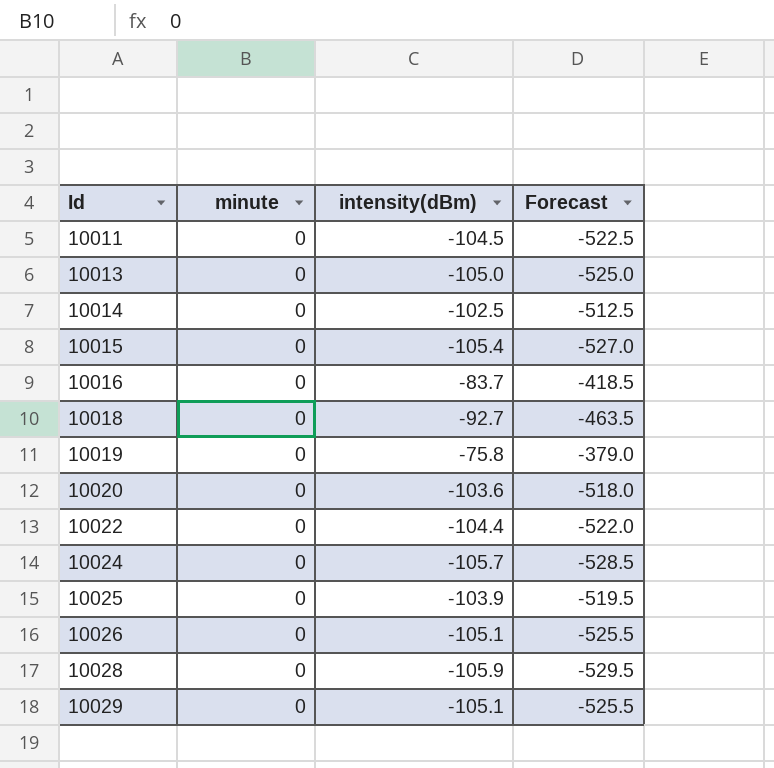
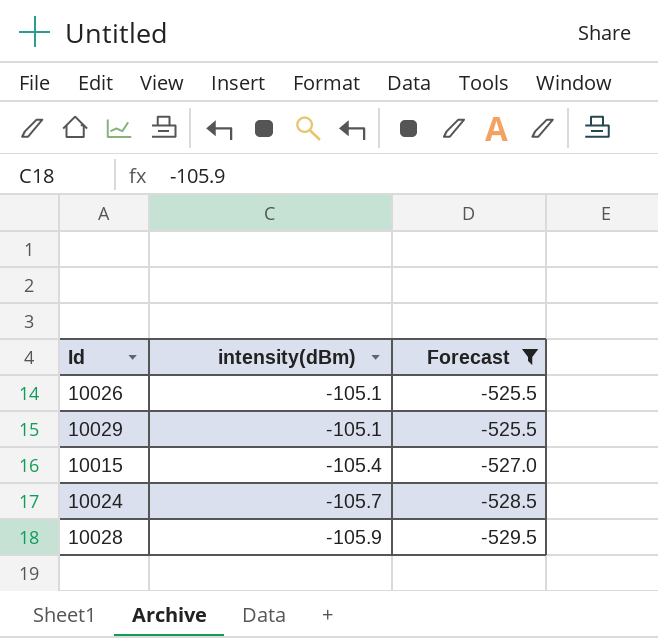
filter: none -> Forecast <= -525.5
row order: Id ascending -> intensity(dBm) descending
column minute | position: 2 -> none

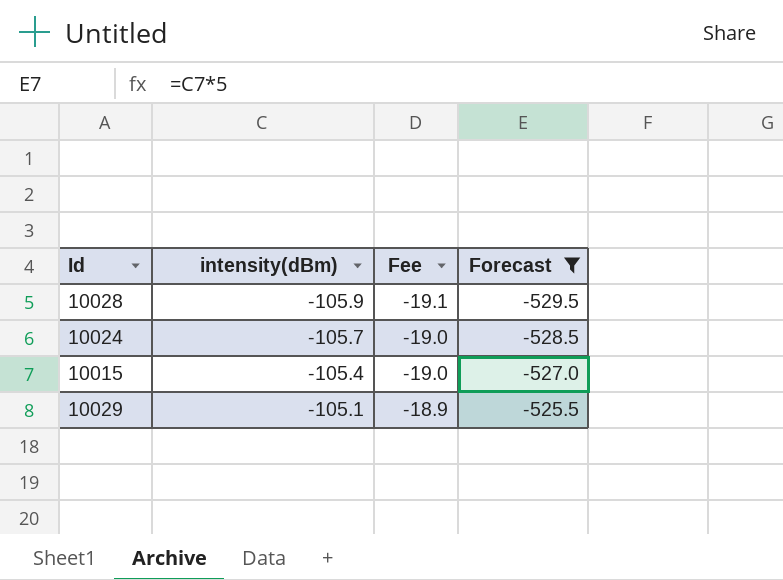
row order: intensity(dBm) descending -> intensity(dBm) ascending
column Fee | formula: none -> [intensity(dBm)] * 0.18
row 10026: -105.1 | -525.5 -> none

